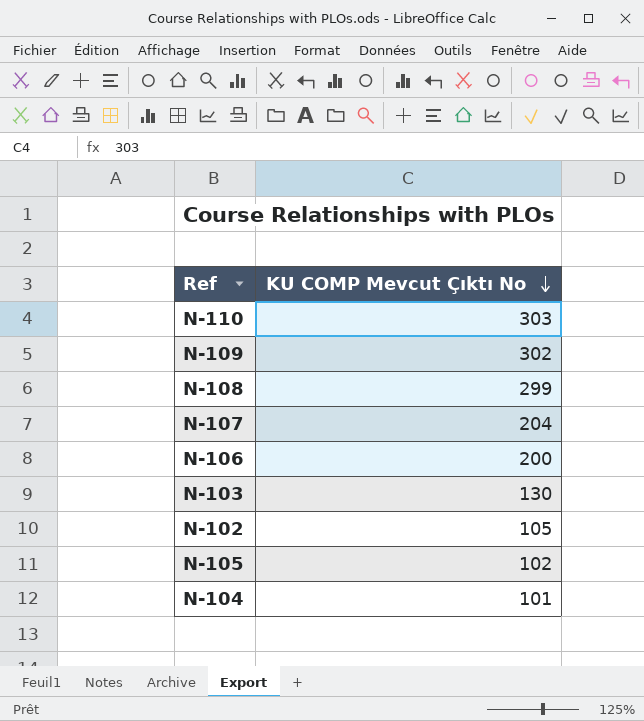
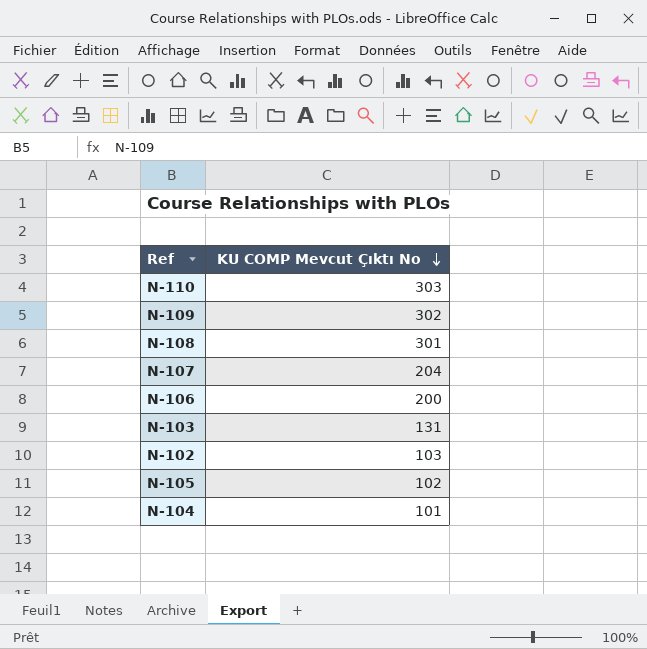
N-108 | KU COMP Mevcut Çıktı No: 299 -> 301
N-103 | KU COMP Mevcut Çıktı No: 130 -> 131
N-102 | KU COMP Mevcut Çıktı No: 105 -> 103

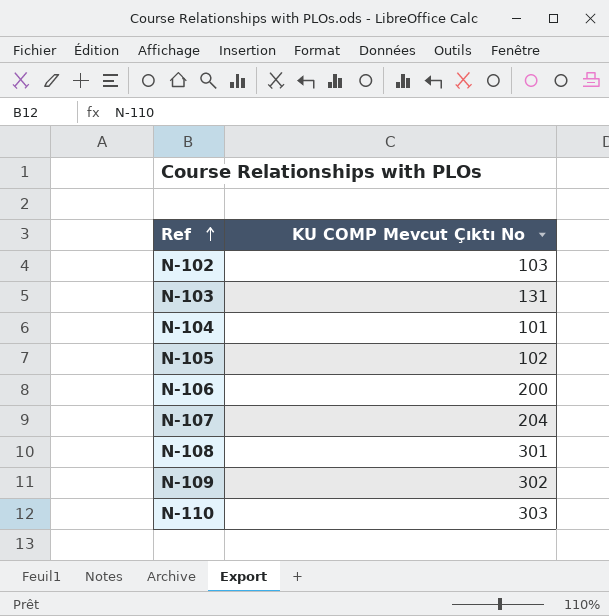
row order: KU COMP Mevcut Çıktı No descending -> Ref ascending

